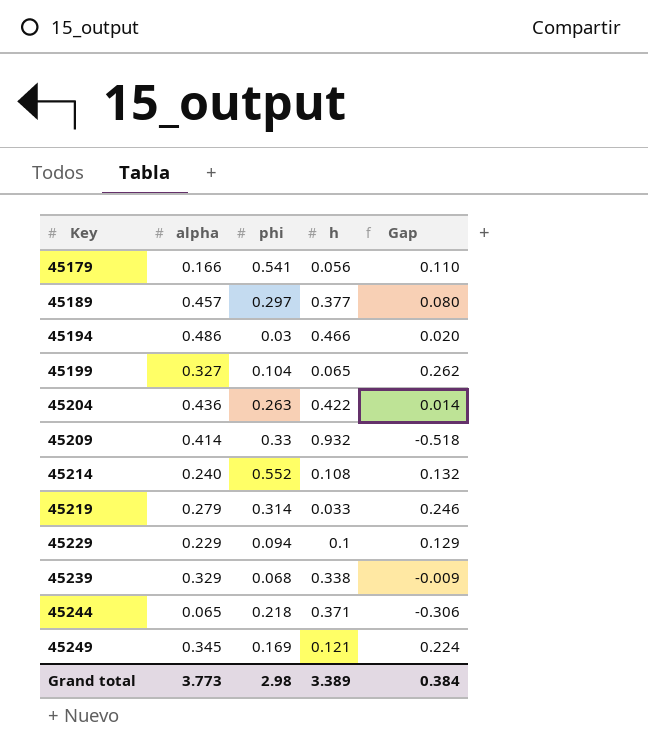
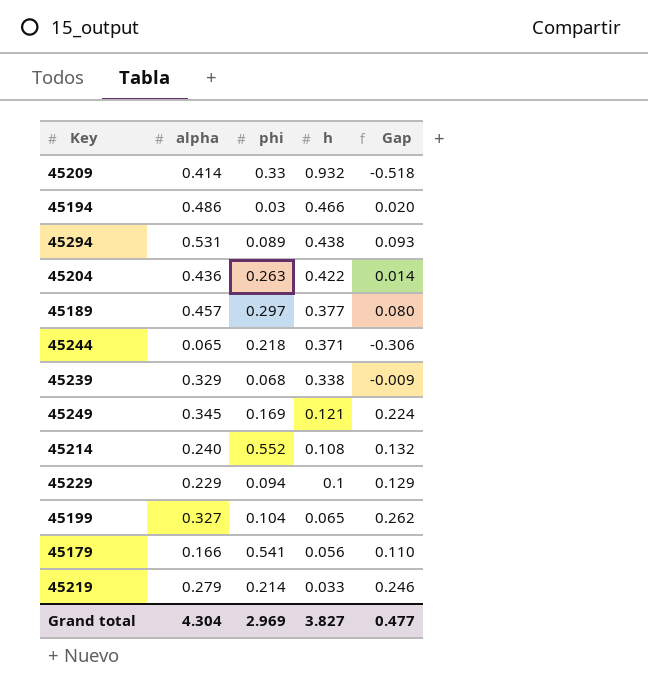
row order: Key ascending -> h descending
row 45294: none -> 0.531 | 0.089 | 0.438 | 0.093
45219 | phi: 0.314 -> 0.214
Grand total | alpha: 3.773 -> 4.304
Grand total | phi: 2.98 -> 2.969
Grand total | h: 3.389 -> 3.827
Grand total | Gap: 0.384 -> 0.477

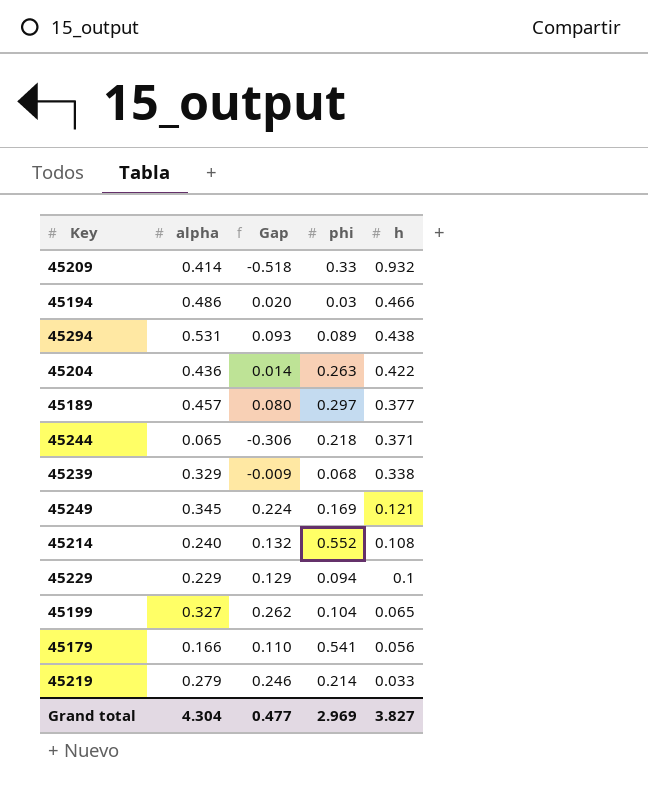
column Gap | position: 5 -> 3

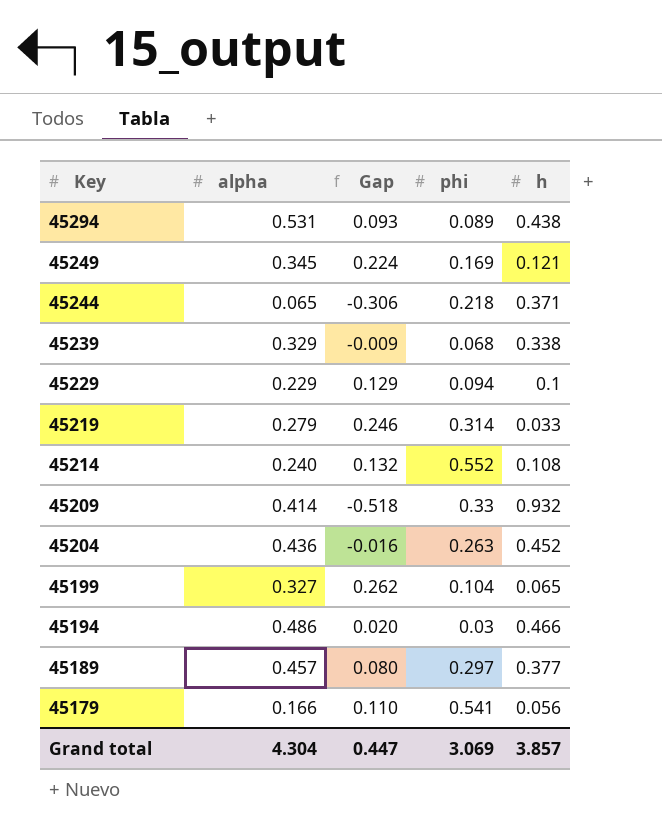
row order: h descending -> Key descending
45219 | phi: 0.214 -> 0.314
45204 | Gap: 0.014 -> -0.016
45204 | h: 0.422 -> 0.452
Grand total | Gap: 0.477 -> 0.447
Grand total | phi: 2.969 -> 3.069
Grand total | h: 3.827 -> 3.857

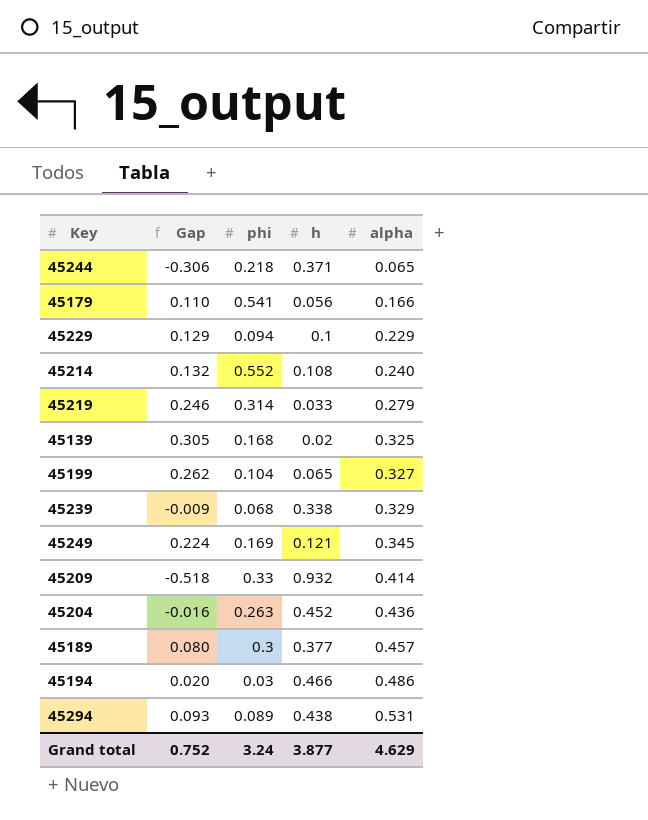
row order: Key descending -> alpha ascending
column alpha | position: 2 -> 5
row 45139: none -> 0.305 | 0.168 | 0.02 | 0.325
45189 | phi: 0.297 -> 0.3
Grand total | Gap: 0.447 -> 0.752
Grand total | phi: 3.069 -> 3.24
Grand total | h: 3.857 -> 3.877
Grand total | alpha: 4.304 -> 4.629

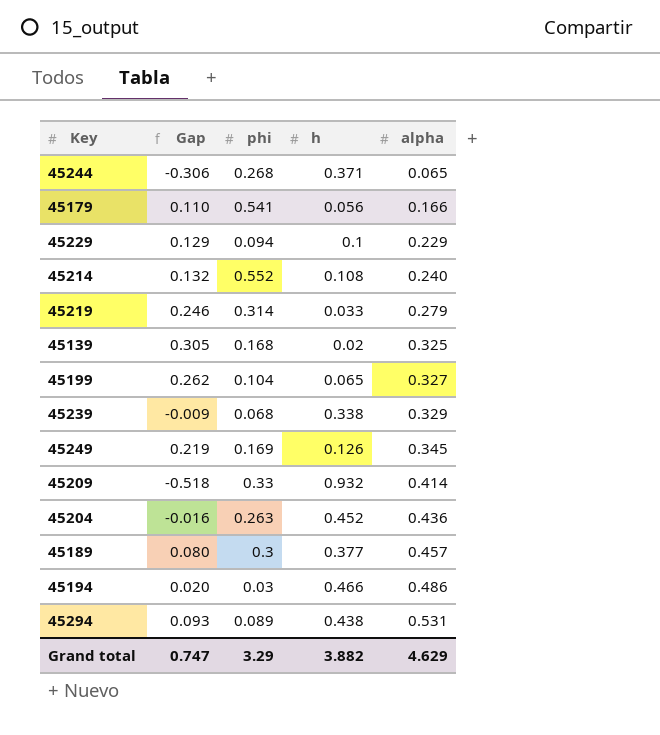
45244 | phi: 0.218 -> 0.268
45249 | Gap: 0.224 -> 0.219
45249 | h: 0.121 -> 0.126
Grand total | Gap: 0.752 -> 0.747
Grand total | phi: 3.24 -> 3.29
Grand total | h: 3.877 -> 3.882

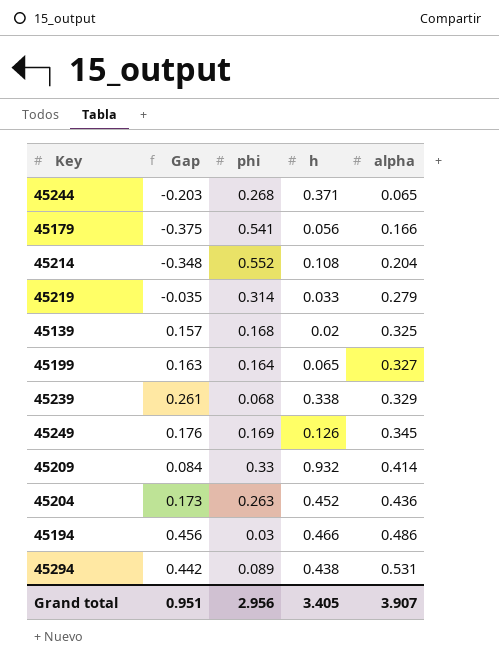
column Gap | formula: [alpha] - [h] -> [alpha] - [phi]
row 45229: 0.129 | 0.094 | 0.1 | 0.229 -> none
row 45189: 0.080 | 0.3 | 0.377 | 0.457 -> none
45214 | alpha: 0.240 -> 0.204
45199 | phi: 0.104 -> 0.164
Grand total | Gap: 0.747 -> 0.951
Grand total | phi: 3.29 -> 2.956
Grand total | h: 3.882 -> 3.405
Grand total | alpha: 4.629 -> 3.907

